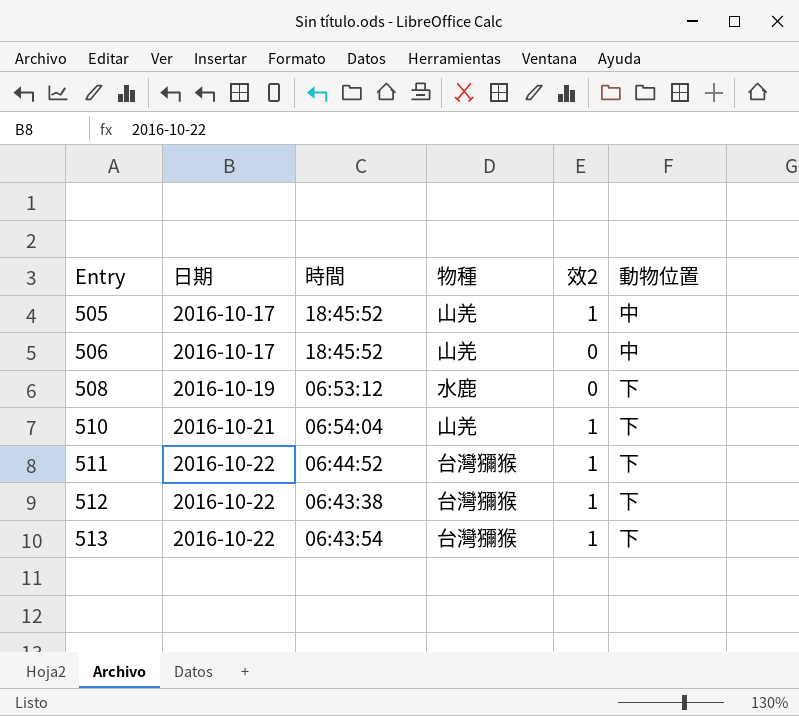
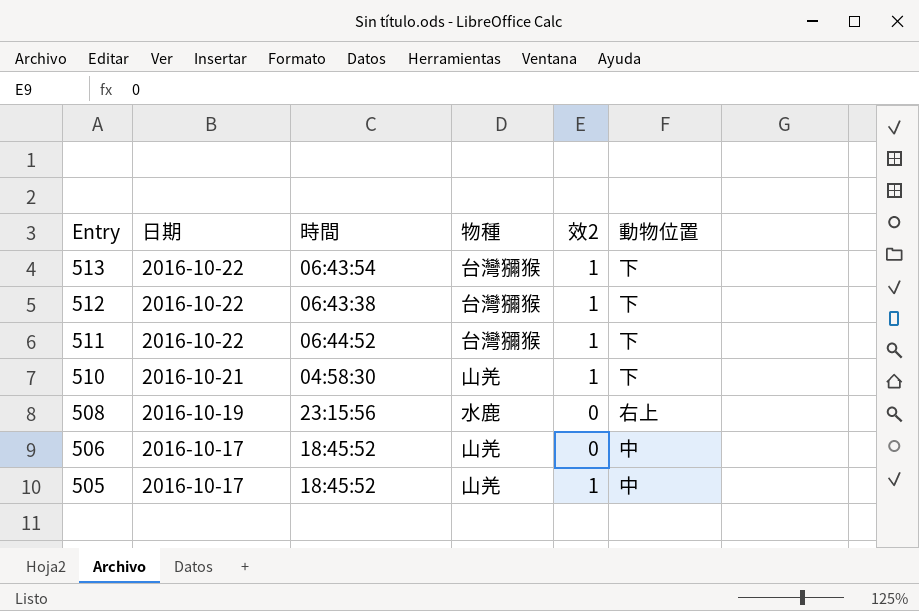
row order: Entry ascending -> Entry descending
510 | 時間: 06:54:04 -> 04:58:30
508 | 時間: 06:53:12 -> 23:15:56
508 | 動物位置: 下 -> 右上

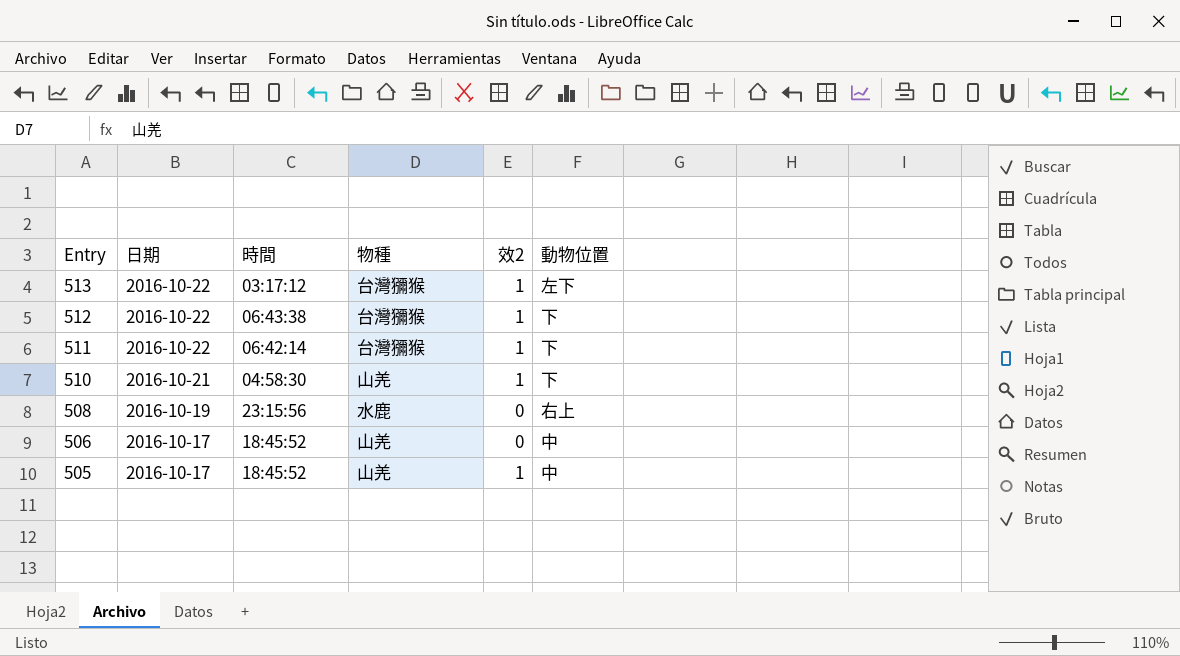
513 | 時間: 06:43:54 -> 03:17:12
513 | 動物位置: 下 -> 左下
511 | 時間: 06:44:52 -> 06:42:14

